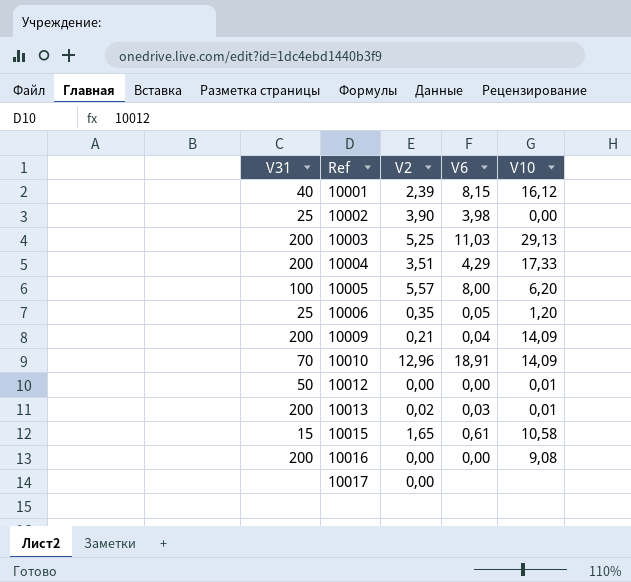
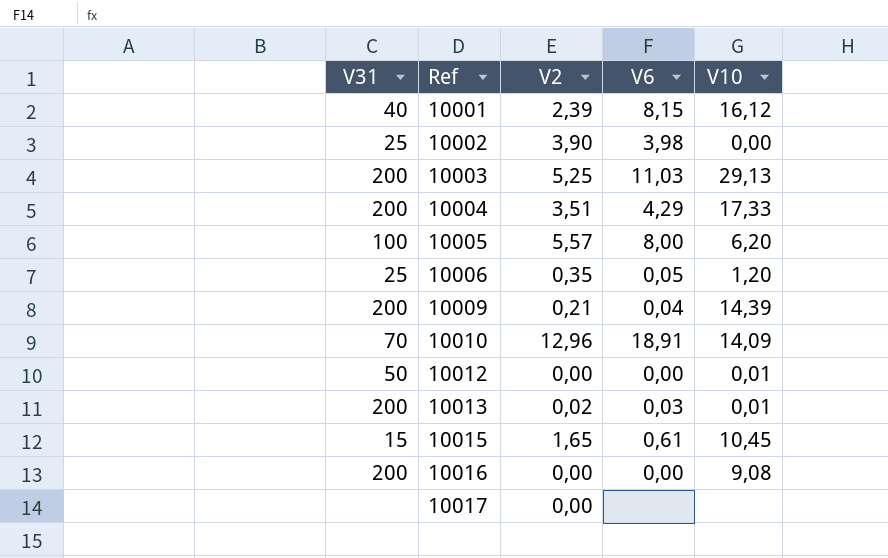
10009 | V10: 14,09 -> 14,39
10015 | V10: 10,58 -> 10,45

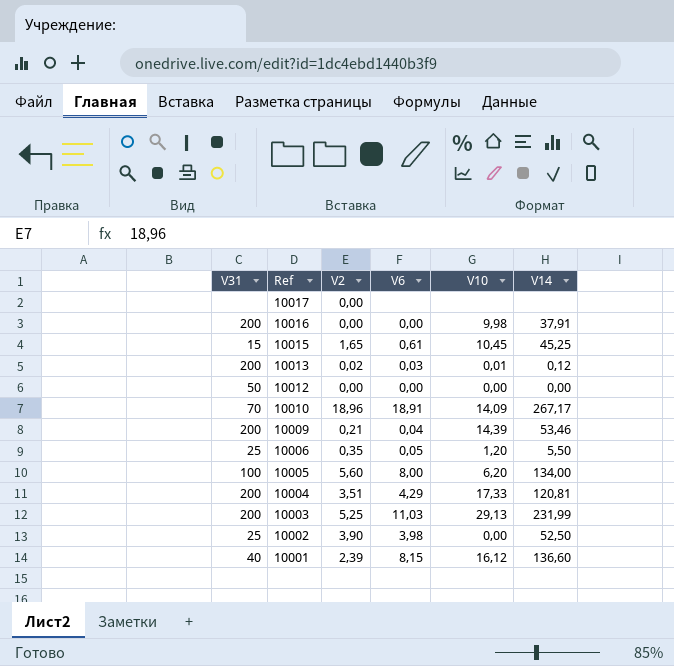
row order: Ref ascending -> Ref descending
column V14 | position: none -> 6
10016 | V10: 9,08 -> 9,98
10012 | V10: 0,01 -> 0,00
10010 | V2: 12,96 -> 18,96
10005 | V2: 5,57 -> 5,60

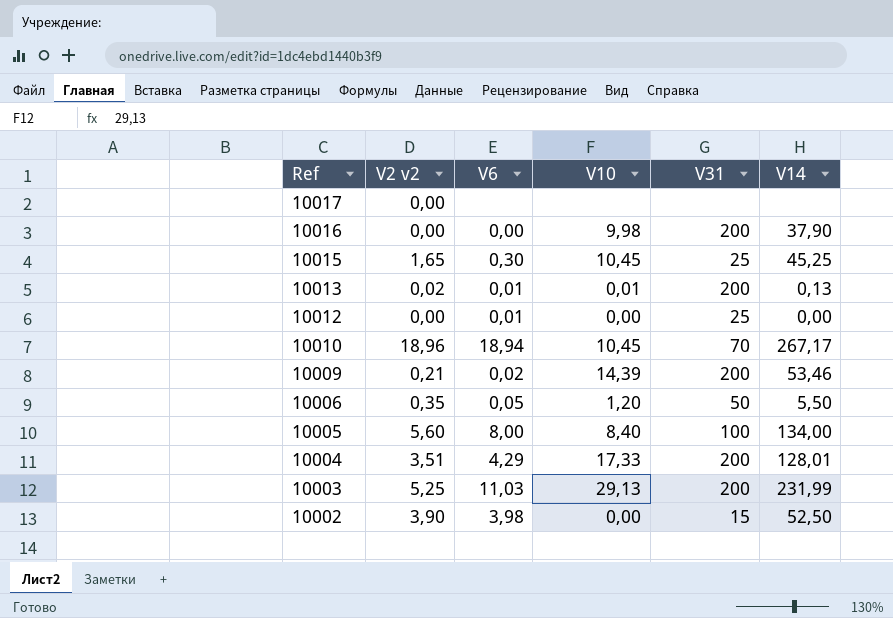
column name: V2 -> V2 v2
column V31 | position: 1 -> 5
row 10001: 40 | 2,39 | 8,15 | 16,12 | 136,60 -> none
10016 | V14: 37,91 -> 37,90
10015 | V6: 0,61 -> 0,30
10015 | V31: 15 -> 25
10013 | V6: 0,03 -> 0,01
10013 | V14: 0,12 -> 0,13
10012 | V6: 0,00 -> 0,01
10012 | V31: 50 -> 25
10010 | V6: 18,91 -> 18,94
10010 | V10: 14,09 -> 10,45
10009 | V6: 0,04 -> 0,02
10006 | V31: 25 -> 50
10005 | V10: 6,20 -> 8,40
10004 | V14: 120,81 -> 128,01
10002 | V31: 25 -> 15

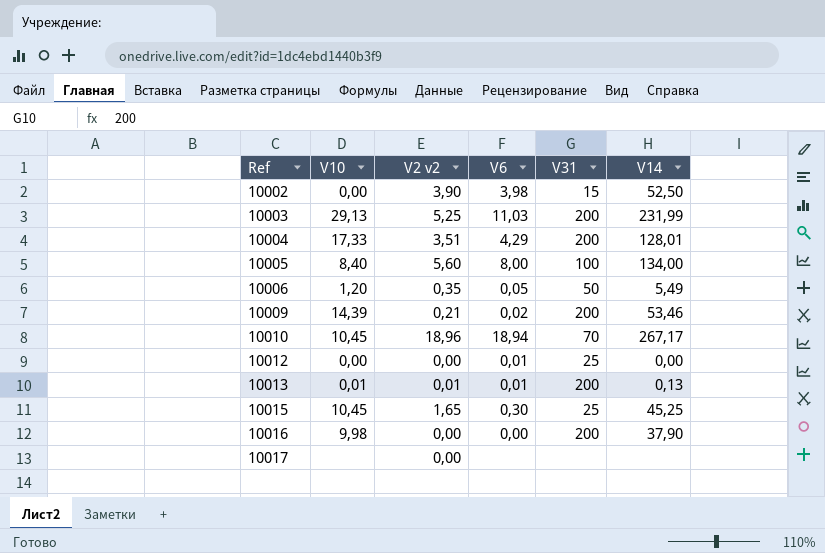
row order: Ref descending -> Ref ascending
column V10 | position: 4 -> 2
10006 | V14: 5,50 -> 5,49
10013 | V2 v2: 0,02 -> 0,01

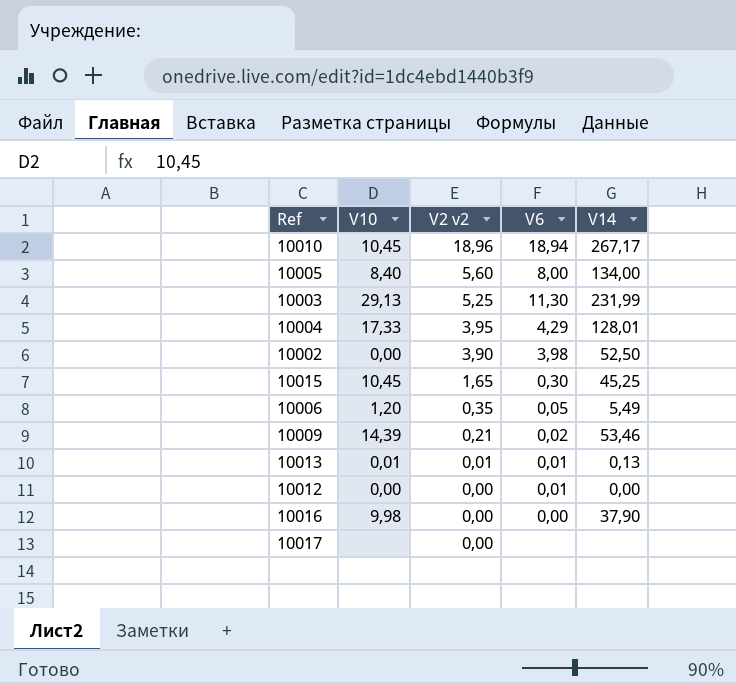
row order: Ref ascending -> V2 v2 descending
column V31 | position: 5 -> none
10003 | V6: 11,03 -> 11,30
10004 | V2 v2: 3,51 -> 3,95

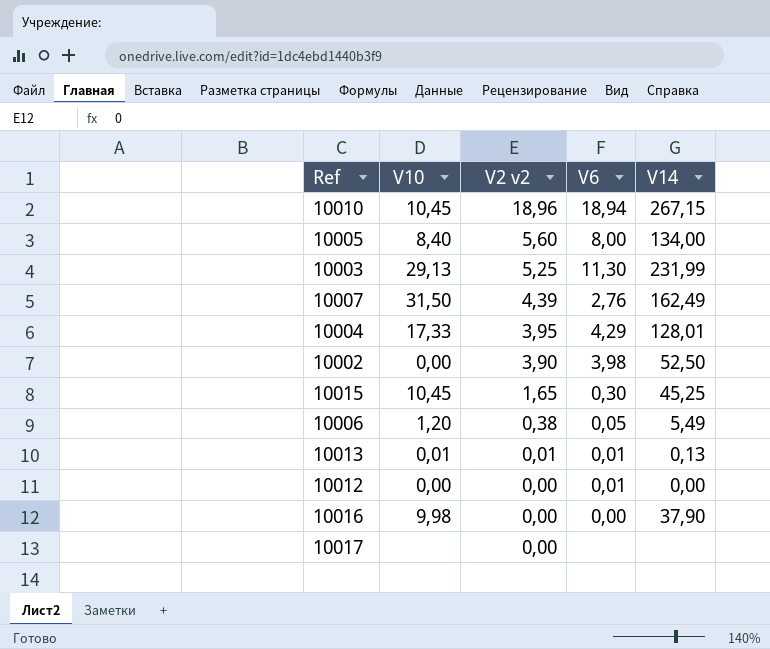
row 10009: 14,39 | 0,21 | 0,02 | 53,46 -> none
10010 | V14: 267,17 -> 267,15
row 10007: none -> 31,50 | 4,39 | 2,76 | 162,49
10006 | V2 v2: 0,35 -> 0,38

